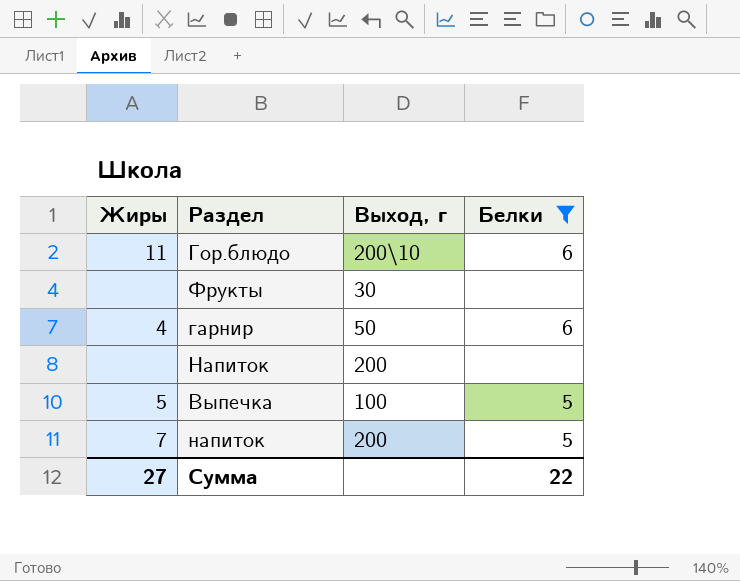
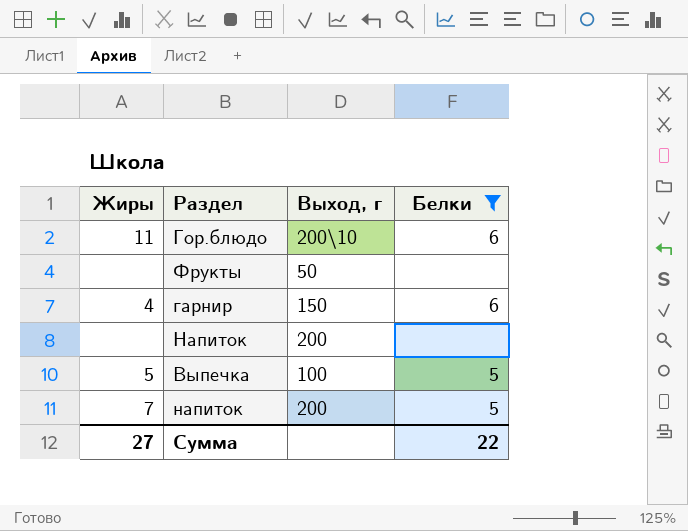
Фрукты | Выход, г: 30 -> 50
гарнир | Выход, г: 50 -> 150

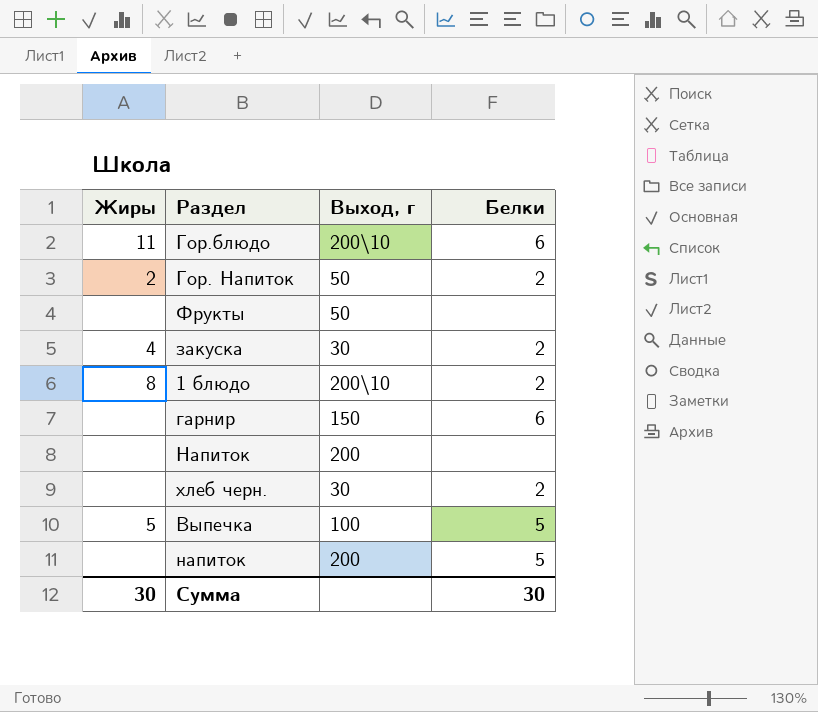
filter: Белки != 2 -> none
гарнир | Жиры: 4 -> none
напиток | Жиры: 7 -> none
Сумма | Жиры: 27 -> 30
Сумма | Белки: 22 -> 30

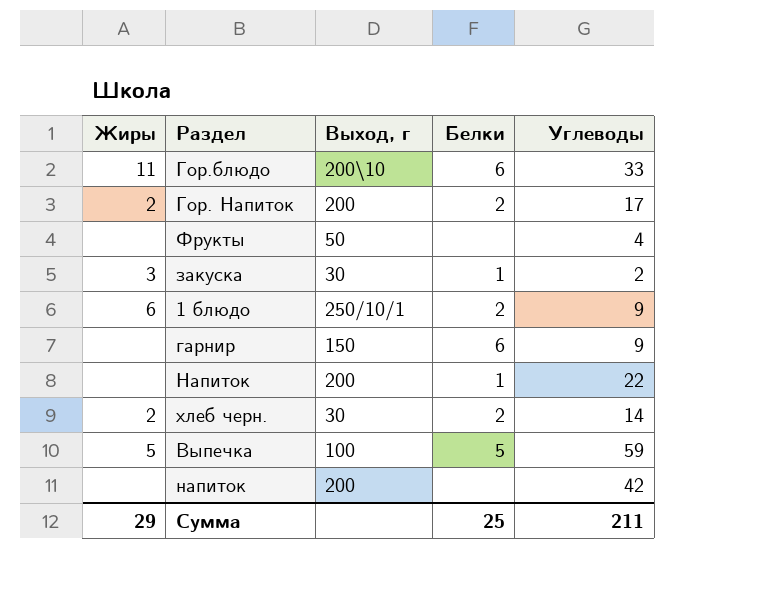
column Углеводы | position: none -> 5
Гор. Напиток | Выход, г: 50 -> 200
закуска | Жиры: 4 -> 3
закуска | Белки: 2 -> 1
1 блюдо | Жиры: 8 -> 6
1 блюдо | Выход, г: 200\10 -> 250/10/1
Напиток | Белки: none -> 1
хлеб черн. | Жиры: none -> 2
напиток | Белки: 5 -> none
Сумма | Жиры: 30 -> 29
Сумма | Белки: 30 -> 25

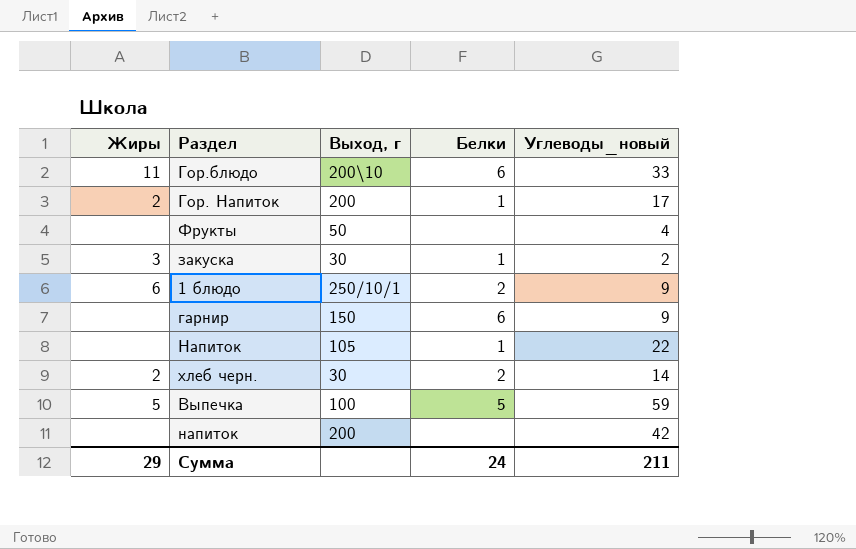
column name: Углеводы -> Углеводы_новый
Гор. Напиток | Белки: 2 -> 1
Напиток | Выход, г: 200 -> 105
Сумма | Белки: 25 -> 24

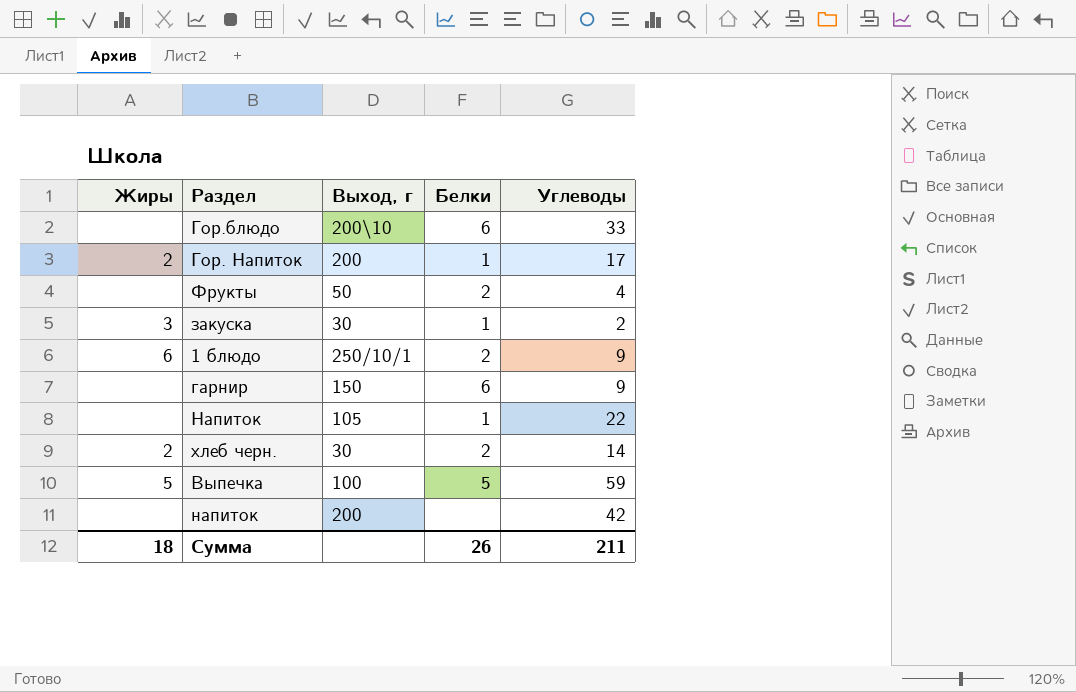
column name: Углеводы_новый -> Углеводы
Гор.блюдо | Жиры: 11 -> none
Фрукты | Белки: none -> 2
Сумма | Жиры: 29 -> 18
Сумма | Белки: 24 -> 26

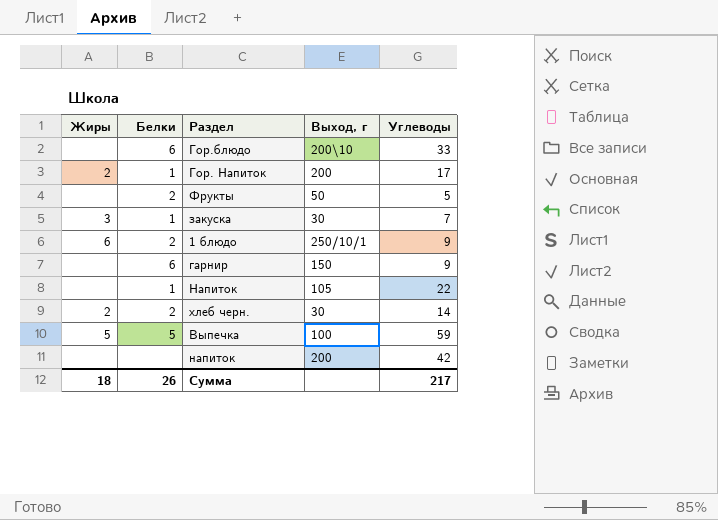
column Белки | position: 4 -> 2
Фрукты | Углеводы: 4 -> 5
закуска | Углеводы: 2 -> 7
Сумма | Углеводы: 211 -> 217

